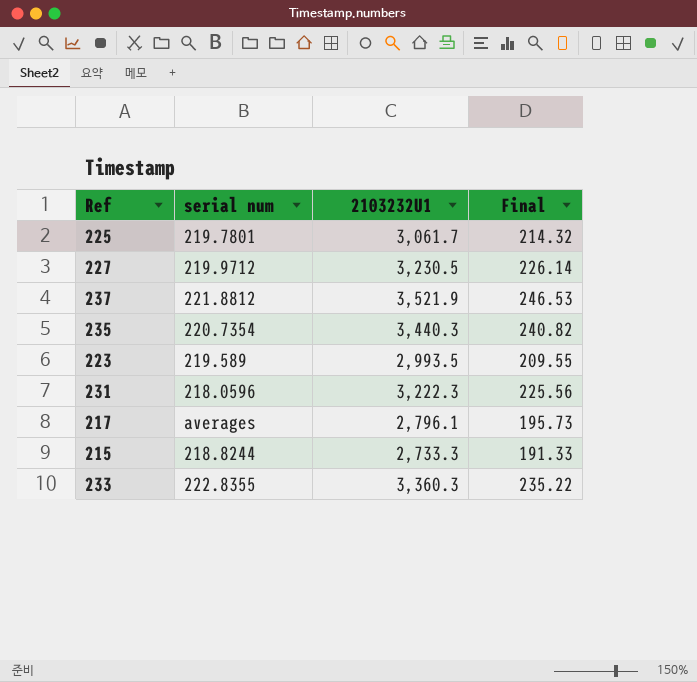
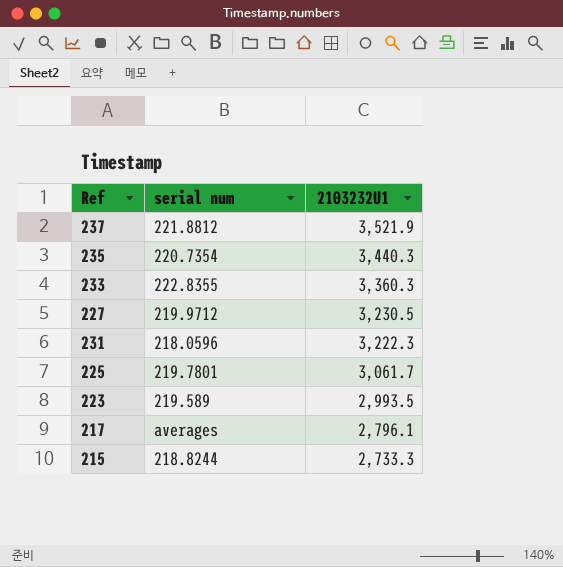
row order: none -> 2103232U1 descending
column Final | formula: [2103232U1] * 0.07 -> none

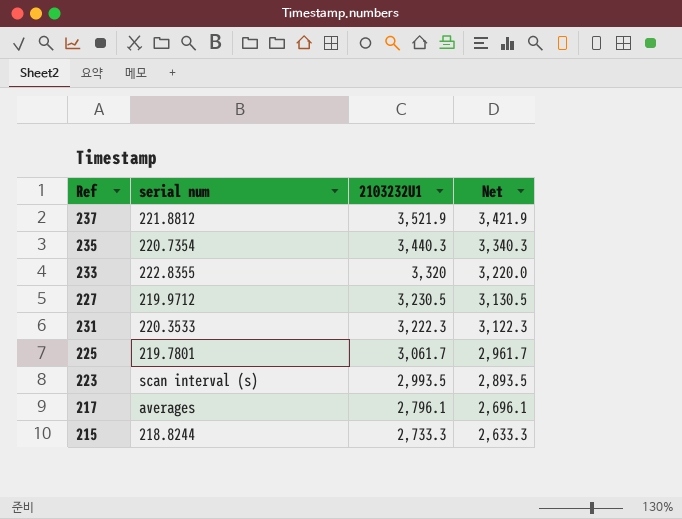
column Net | formula: none -> [2103232U1] - 100
233 | 2103232U1: 3,360.3 -> 3,320
231 | serial num: 218.0596 -> 220.3533
223 | serial num: 219.589 -> scan interval (s)

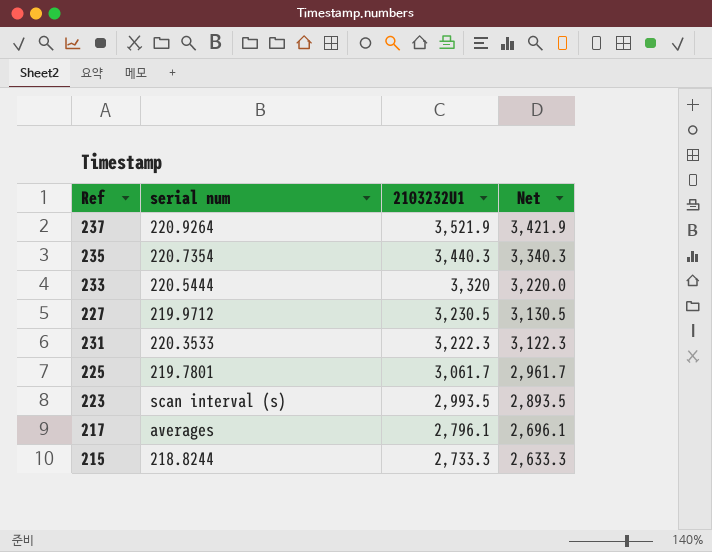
237 | serial num: 221.8812 -> 220.9264
233 | serial num: 222.8355 -> 220.5444

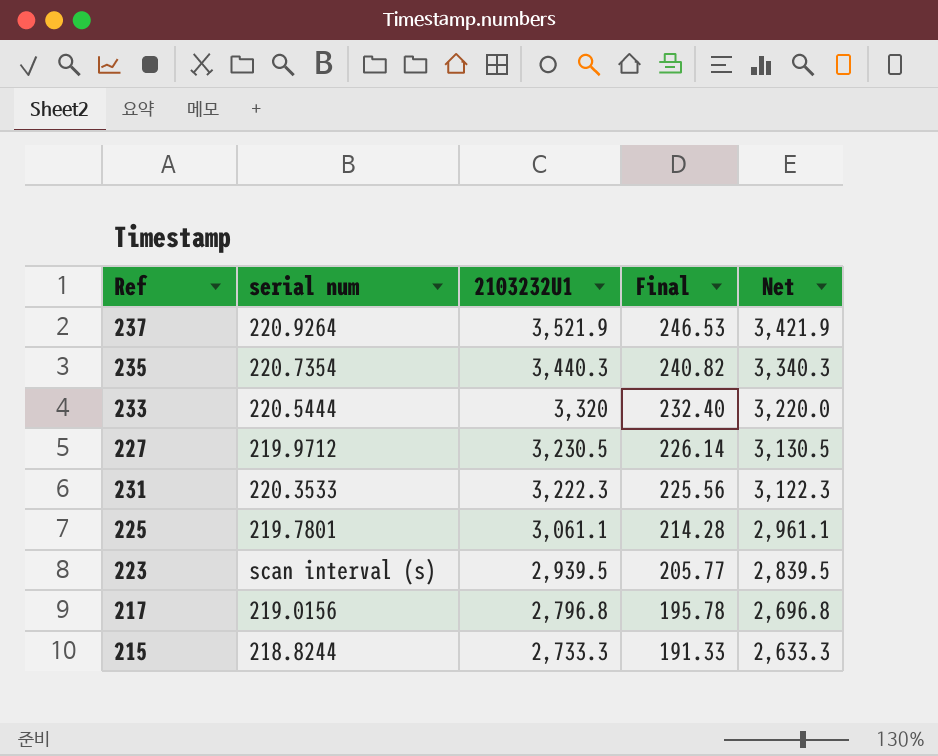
column Final | formula: none -> [2103232U1] * 0.07
225 | 2103232U1: 3,061.7 -> 3,061.1
225 | Net: 2,961.7 -> 2,961.1
223 | 2103232U1: 2,993.5 -> 2,939.5
223 | Net: 2,893.5 -> 2,839.5
217 | serial num: averages -> 219.0156
217 | 2103232U1: 2,796.1 -> 2,796.8
217 | Net: 2,696.1 -> 2,696.8

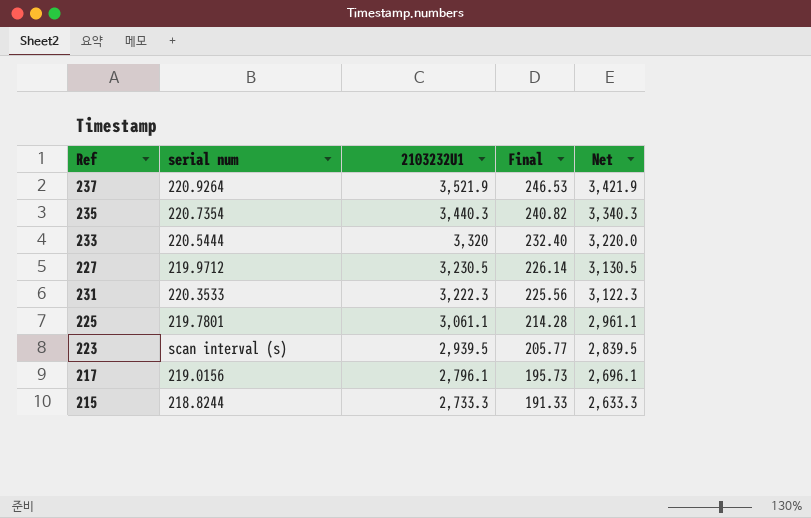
217 | 2103232U1: 2,796.8 -> 2,796.1
217 | Final: 195.78 -> 195.73
217 | Net: 2,696.8 -> 2,696.1

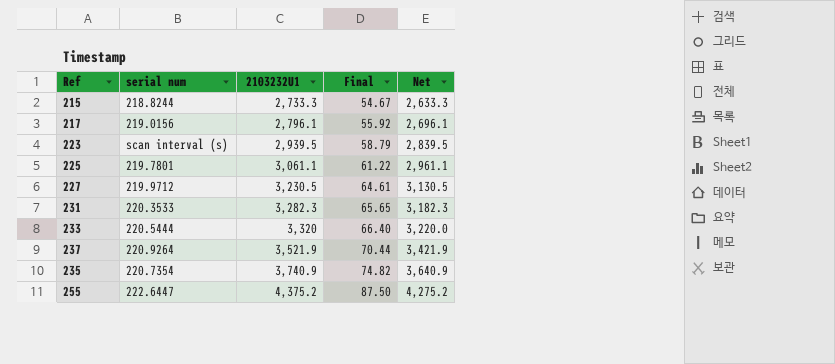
row order: 2103232U1 descending -> 2103232U1 ascending
column Final | formula: [2103232U1] * 0.07 -> [2103232U1] * 0.02
231 | 2103232U1: 3,222.3 -> 3,282.3
231 | Net: 3,122.3 -> 3,182.3
235 | 2103232U1: 3,440.3 -> 3,740.9
235 | Net: 3,340.3 -> 3,640.9
row 255: none -> 222.6447 | 4,375.2 | 87.50 | 4,275.2

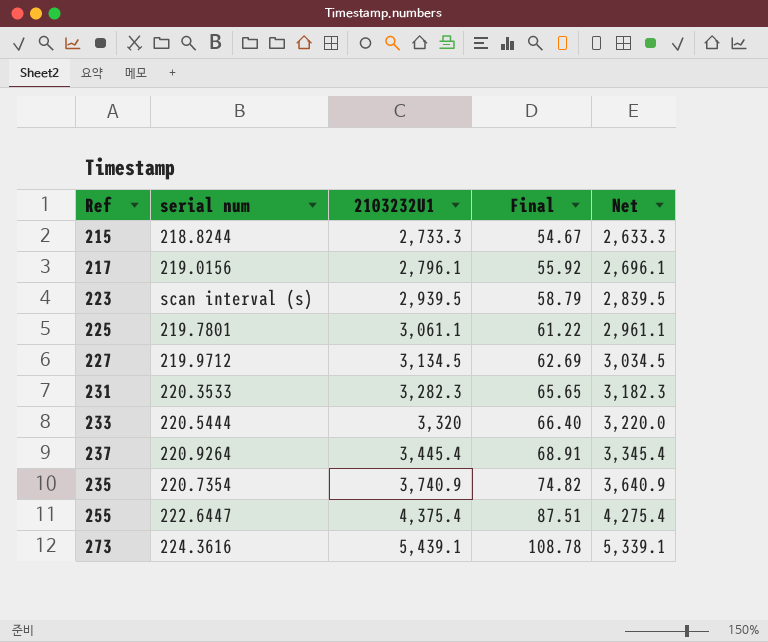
227 | 2103232U1: 3,230.5 -> 3,134.5
227 | Final: 64.61 -> 62.69
227 | Net: 3,130.5 -> 3,034.5
237 | 2103232U1: 3,521.9 -> 3,445.4
237 | Final: 70.44 -> 68.91
237 | Net: 3,421.9 -> 3,345.4
255 | 2103232U1: 4,375.2 -> 4,375.4
255 | Final: 87.50 -> 87.51
255 | Net: 4,275.2 -> 4,275.4
row 273: none -> 224.3616 | 5,439.1 | 108.78 | 5,339.1

